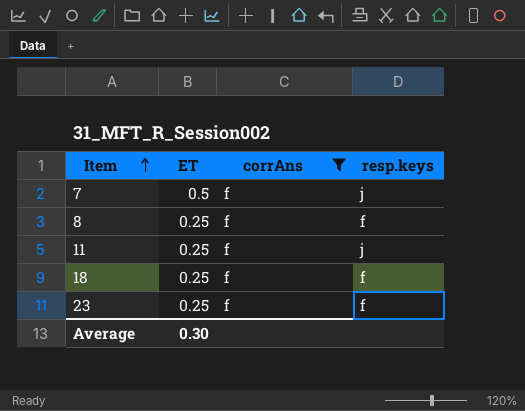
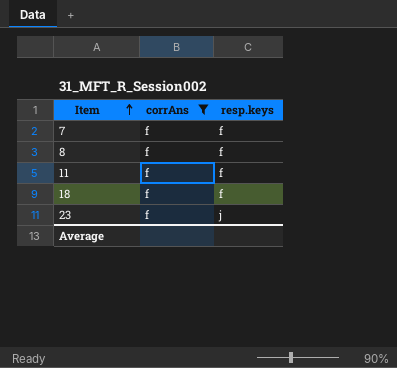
column ET | position: 2 -> none
7 | resp.keys: j -> f
11 | resp.keys: j -> f
23 | resp.keys: f -> j

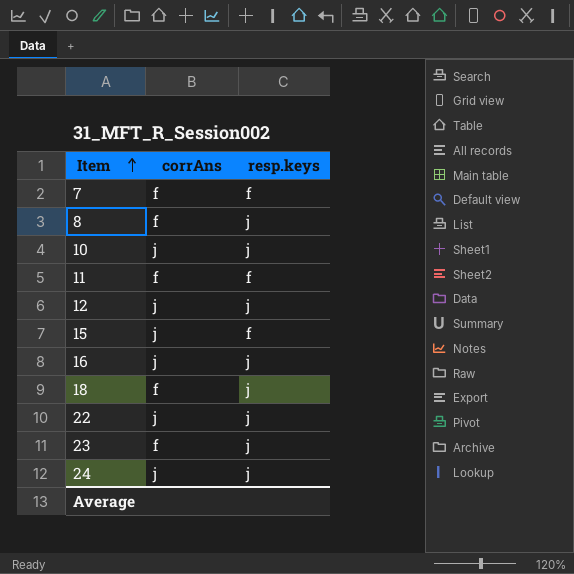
filter: corrAns = f -> none
8 | resp.keys: f -> j
18 | resp.keys: f -> j

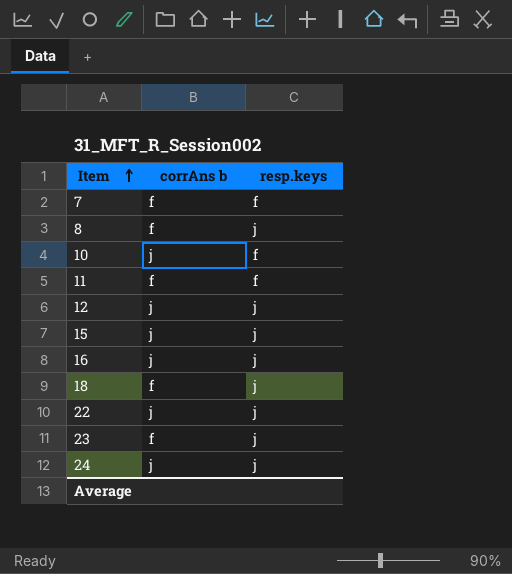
column name: corrAns -> corrAns b
10 | resp.keys: j -> f
15 | resp.keys: f -> j

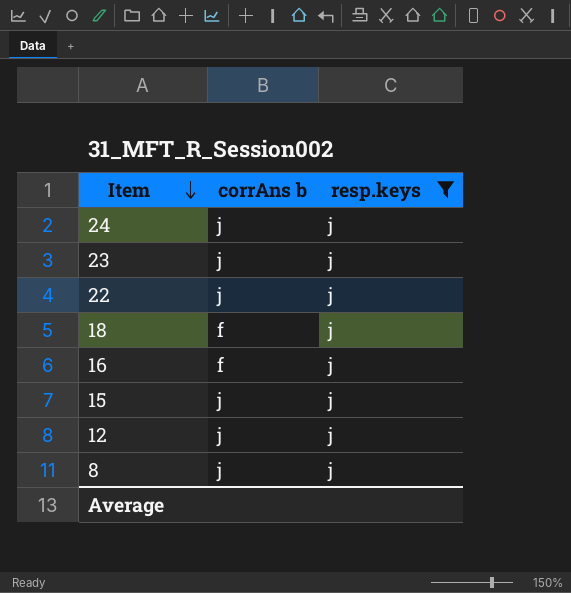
filter: none -> resp.keys = j
row order: Item ascending -> Item descending
23 | corrAns b: f -> j
16 | corrAns b: j -> f
8 | corrAns b: f -> j

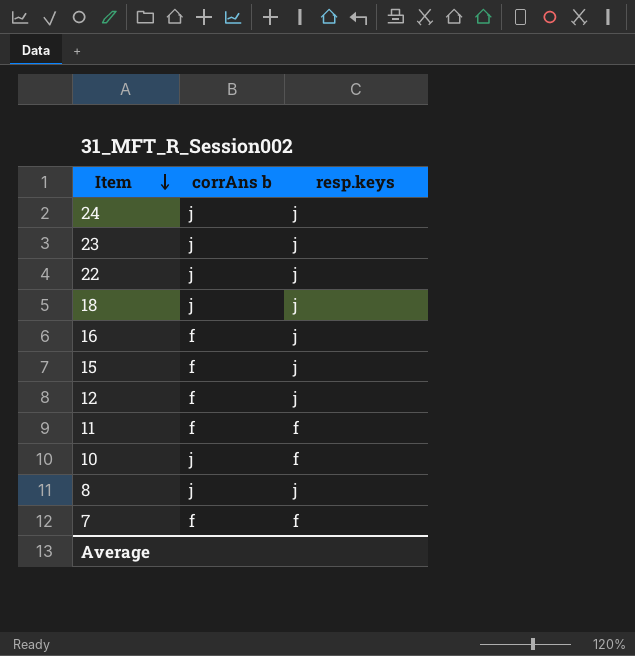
filter: resp.keys = j -> none
18 | corrAns b: f -> j
15 | corrAns b: j -> f
12 | corrAns b: j -> f

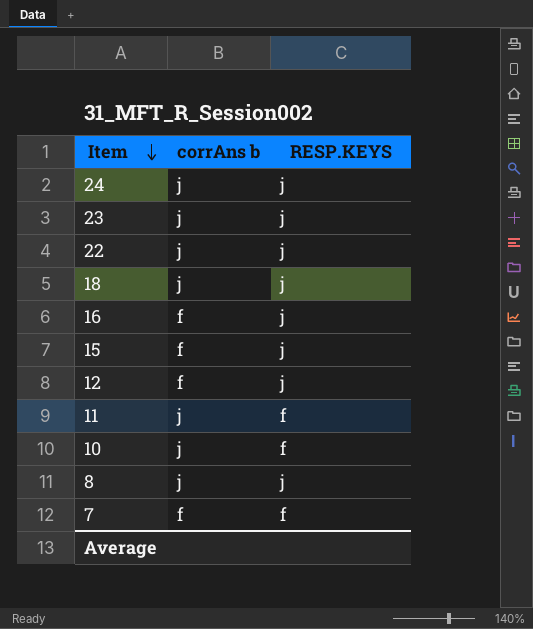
column name: resp.keys -> RESP.KEYS
11 | corrAns b: f -> j

